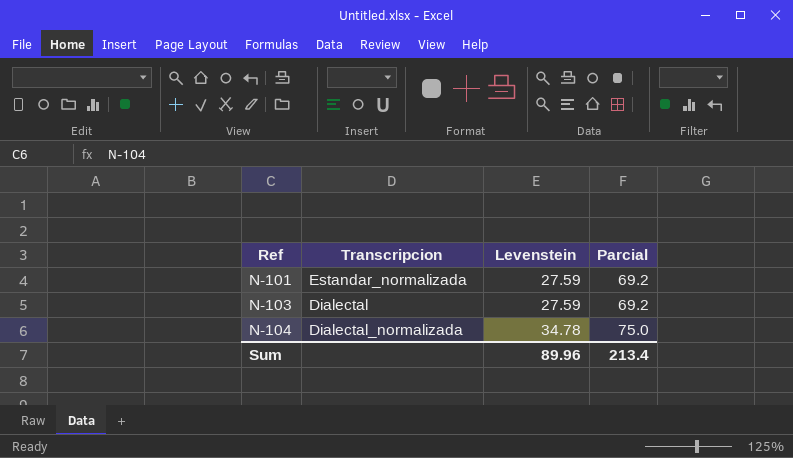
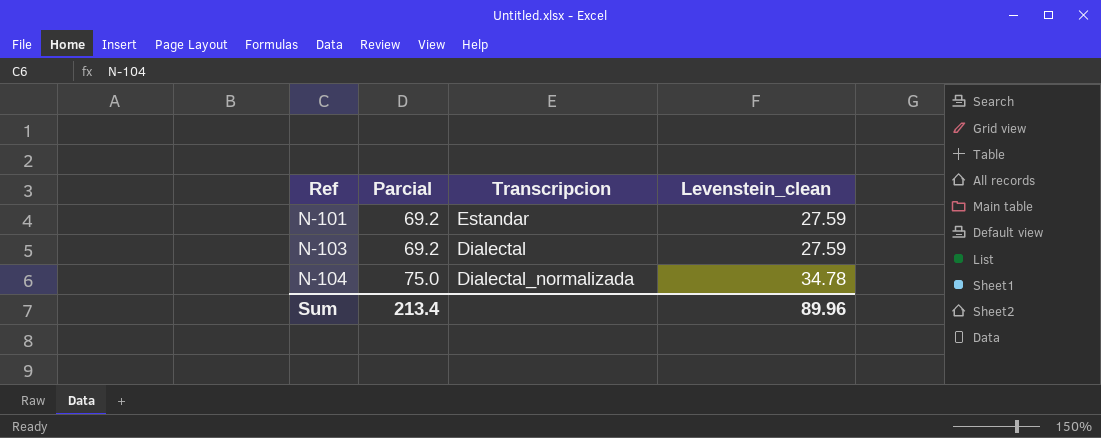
column Parcial | position: 4 -> 2
column name: Levenstein -> Levenstein_clean
N-101 | Transcripcion: Estandar_normalizada -> Estandar

